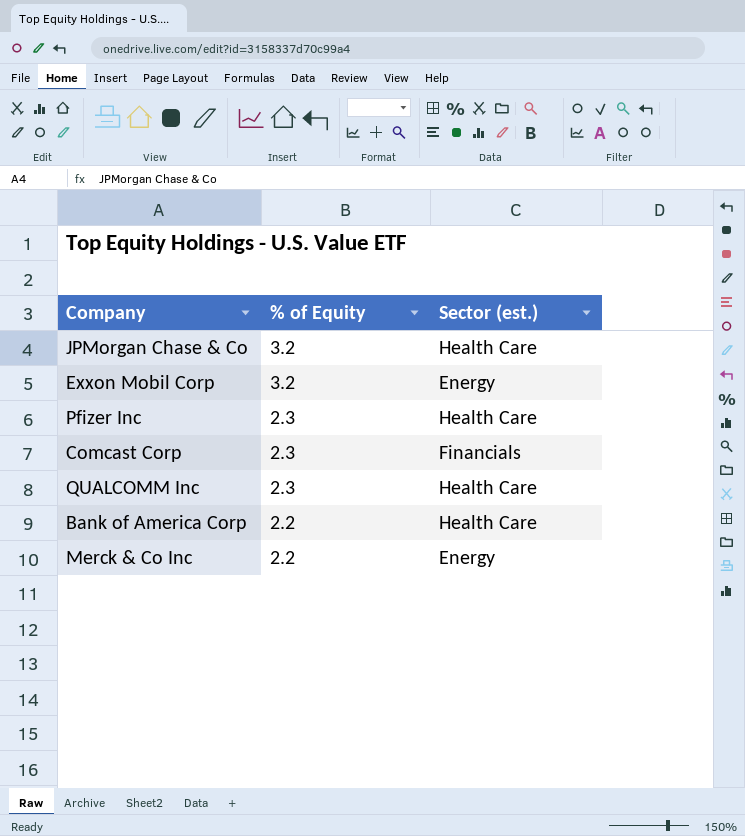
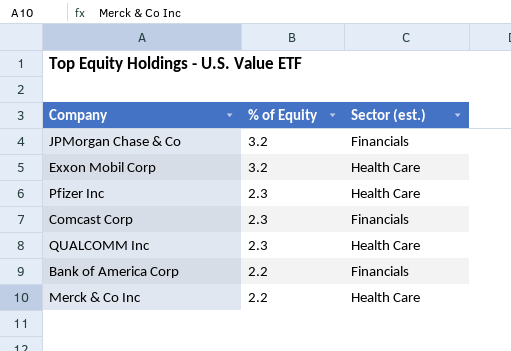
JPMorgan Chase & Co | Sector (est.): Health Care -> Financials
Exxon Mobil Corp | Sector (est.): Energy -> Health Care
Bank of America Corp | Sector (est.): Health Care -> Financials
Merck & Co Inc | Sector (est.): Energy -> Health Care

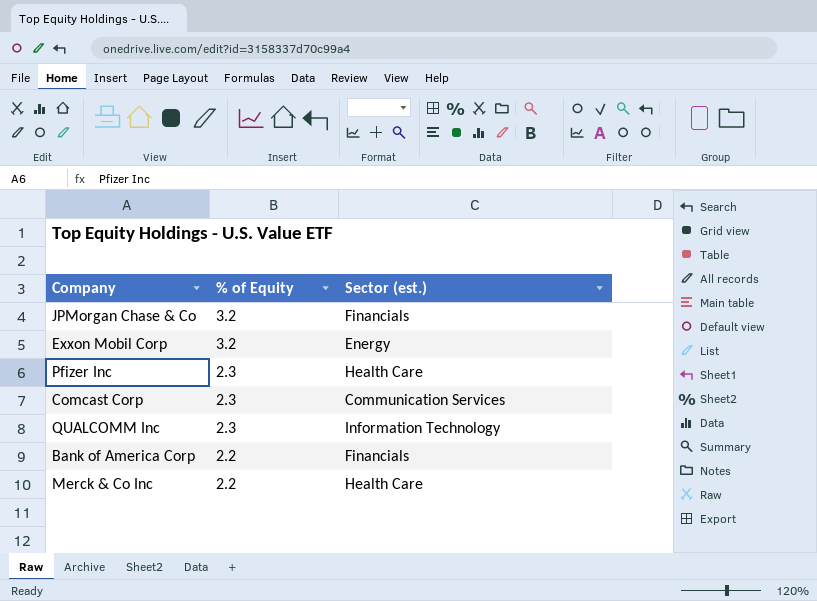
Exxon Mobil Corp | Sector (est.): Health Care -> Energy
Comcast Corp | Sector (est.): Financials -> Communication Services
QUALCOMM Inc | Sector (est.): Health Care -> Information Technology

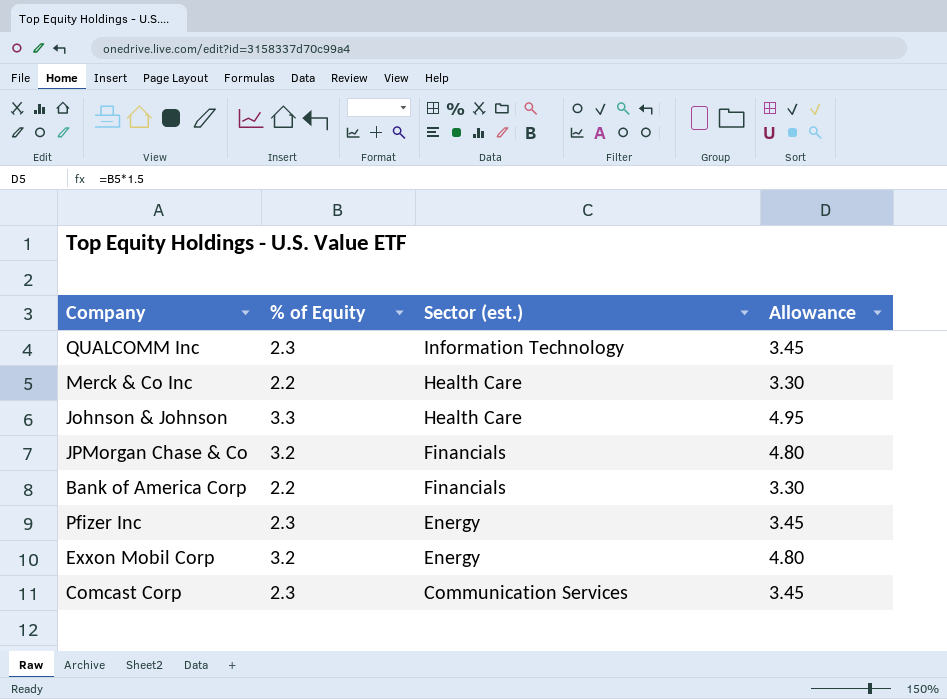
row order: % of Equity descending -> Sector (est.) descending
column Allowance | formula: none -> [% of Equity] * 1.5
row Johnson & Johnson: none -> 3.3 | Health Care | 4.95
Pfizer Inc | Sector (est.): Health Care -> Energy

